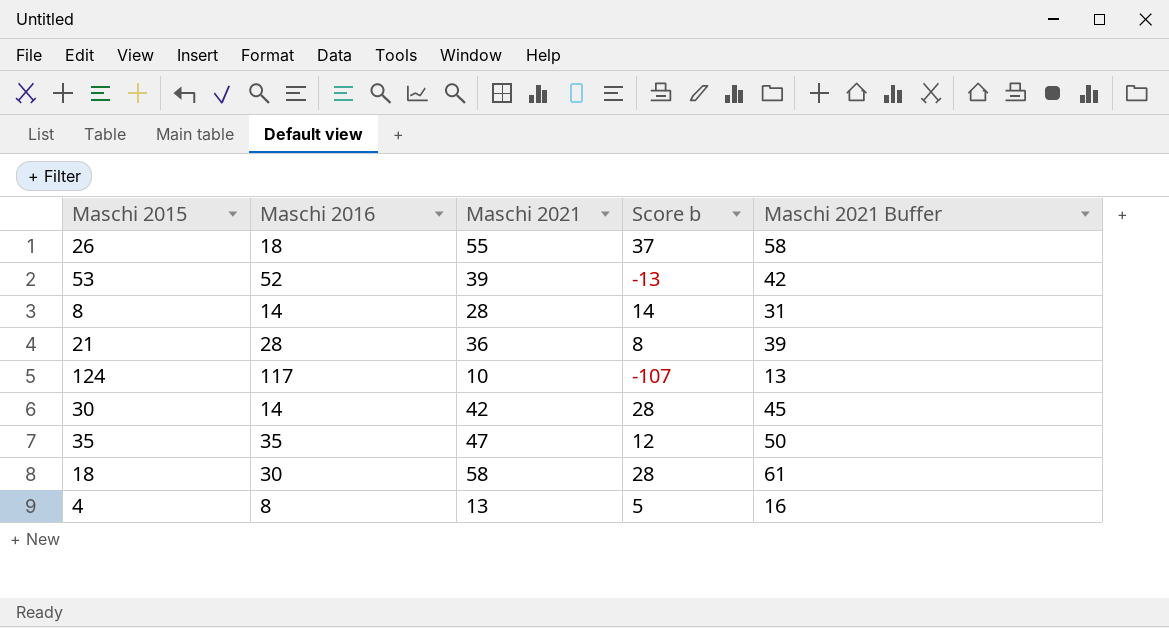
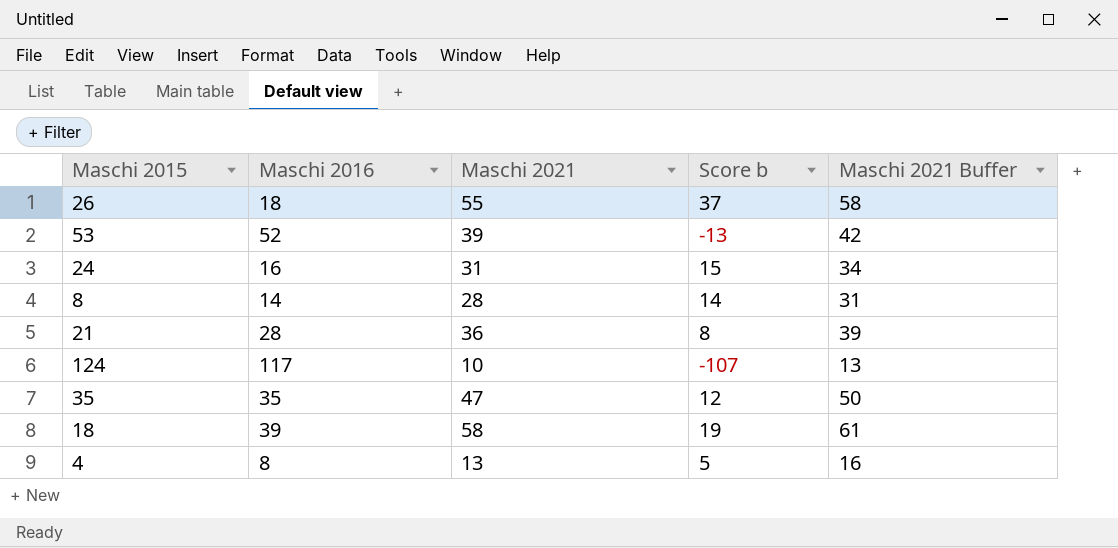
row 30: 14 | 42 | 28 | 45 -> none
row 24: none -> 16 | 31 | 15 | 34
18 | Maschi 2016: 30 -> 39
18 | Score b: 28 -> 19

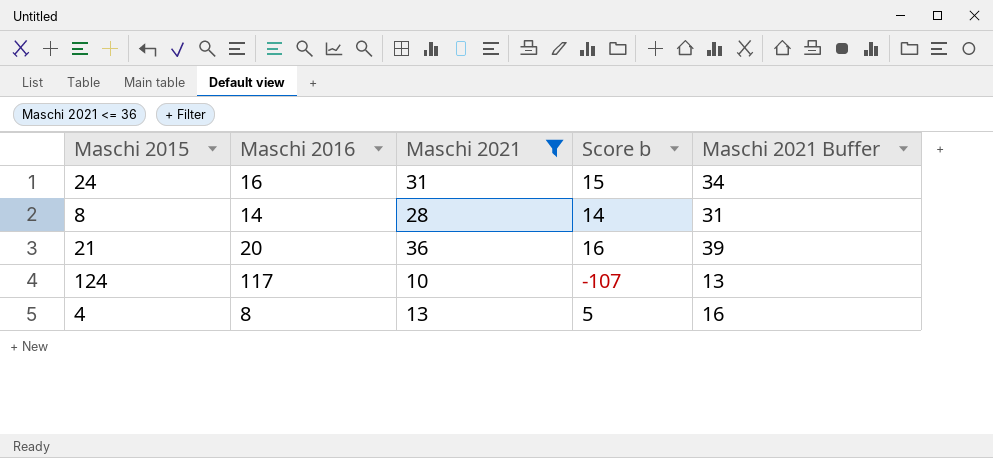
filter: none -> Maschi 2021 <= 36
21 | Maschi 2016: 28 -> 20
21 | Score b: 8 -> 16

